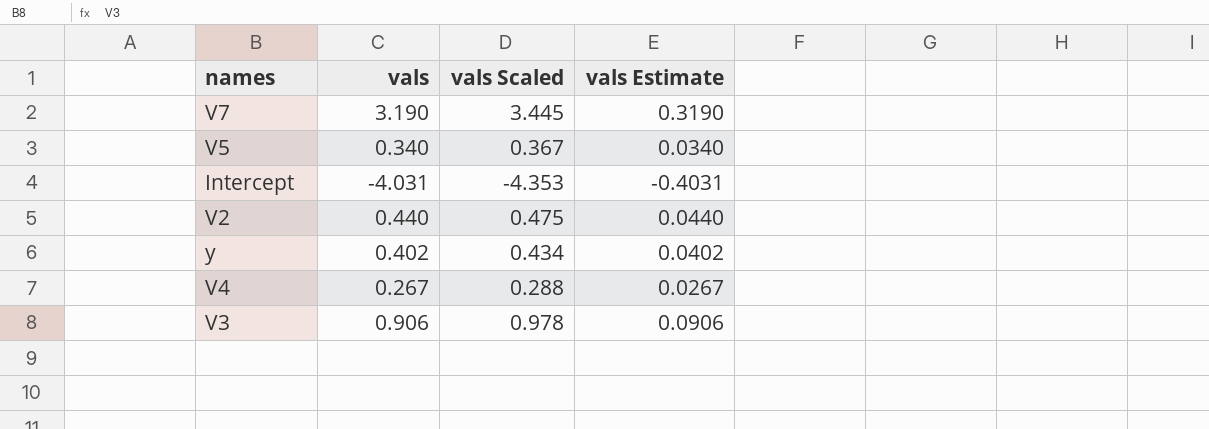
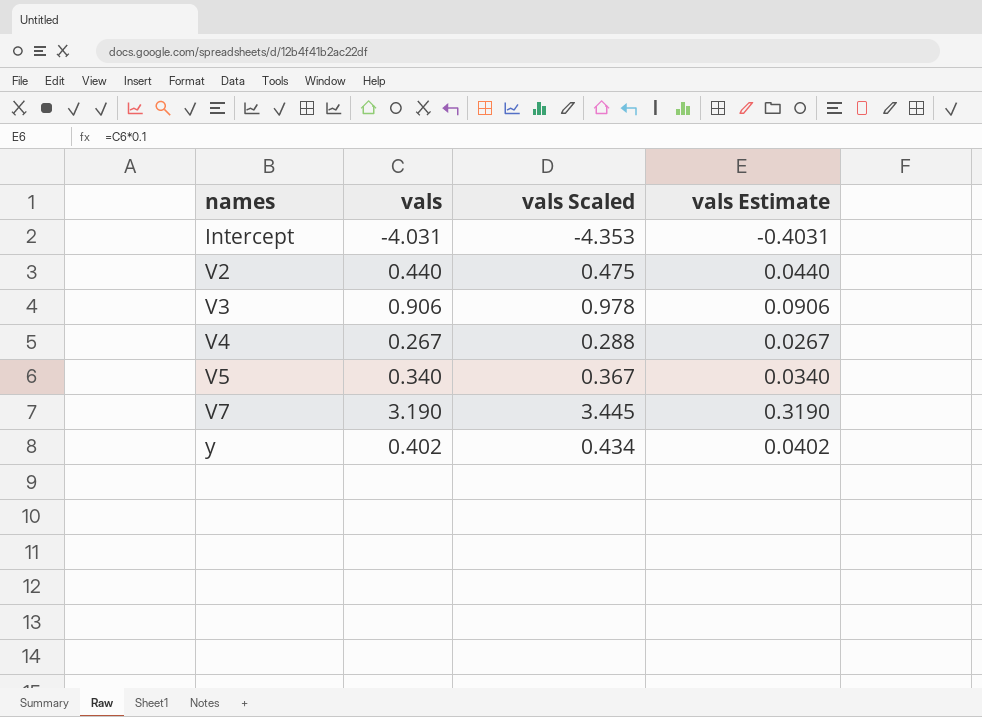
row order: none -> names ascending

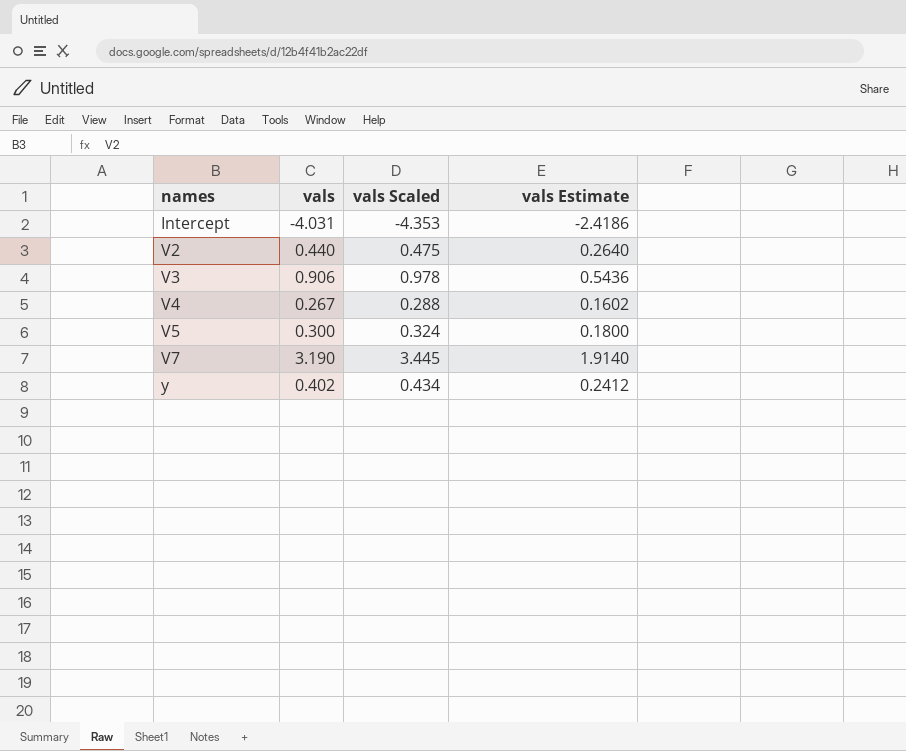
column vals Estimate | formula: [vals] * 0.1 -> [vals] * 0.6
V5 | vals: 0.340 -> 0.300
V5 | vals Scaled: 0.367 -> 0.324

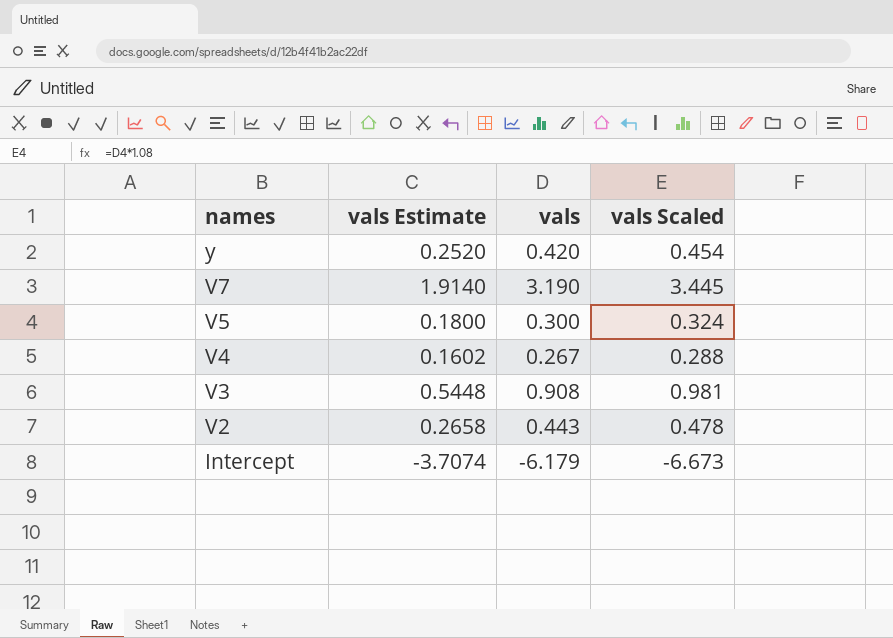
row order: names ascending -> names descending
column vals Estimate | position: 4 -> 2
y | vals Estimate: 0.2412 -> 0.2520
y | vals: 0.402 -> 0.420
y | vals Scaled: 0.434 -> 0.454
V3 | vals Estimate: 0.5436 -> 0.5448
V3 | vals: 0.906 -> 0.908
V3 | vals Scaled: 0.978 -> 0.981
V2 | vals Estimate: 0.2640 -> 0.2658
V2 | vals: 0.440 -> 0.443
V2 | vals Scaled: 0.475 -> 0.478
Intercept | vals Estimate: -2.4186 -> -3.7074
Intercept | vals: -4.031 -> -6.179
Intercept | vals Scaled: -4.353 -> -6.673

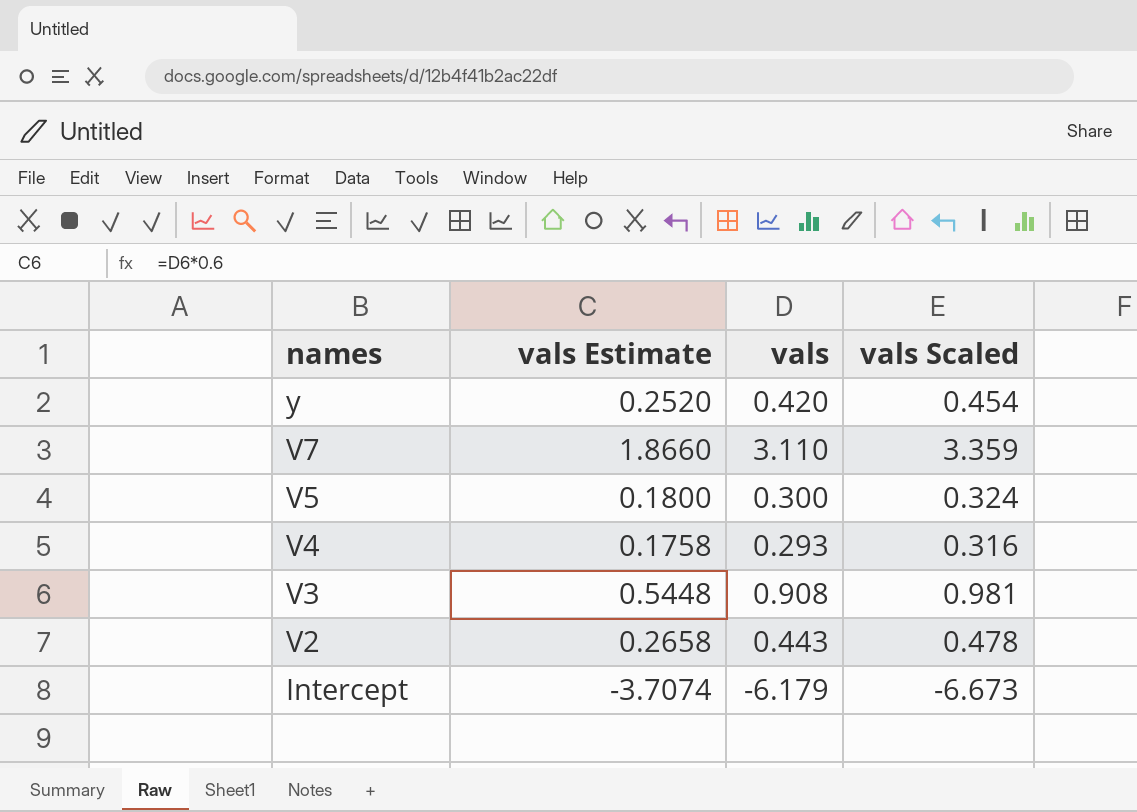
V7 | vals Estimate: 1.9140 -> 1.8660
V7 | vals: 3.190 -> 3.110
V7 | vals Scaled: 3.445 -> 3.359
V4 | vals Estimate: 0.1602 -> 0.1758
V4 | vals: 0.267 -> 0.293
V4 | vals Scaled: 0.288 -> 0.316

